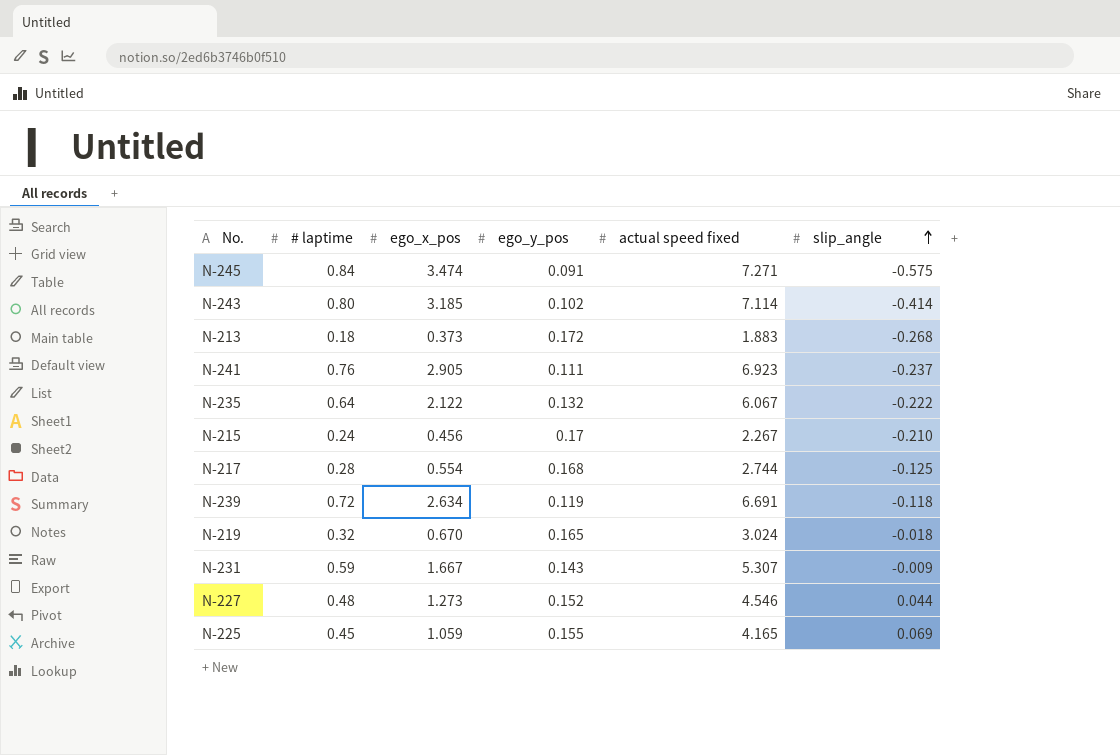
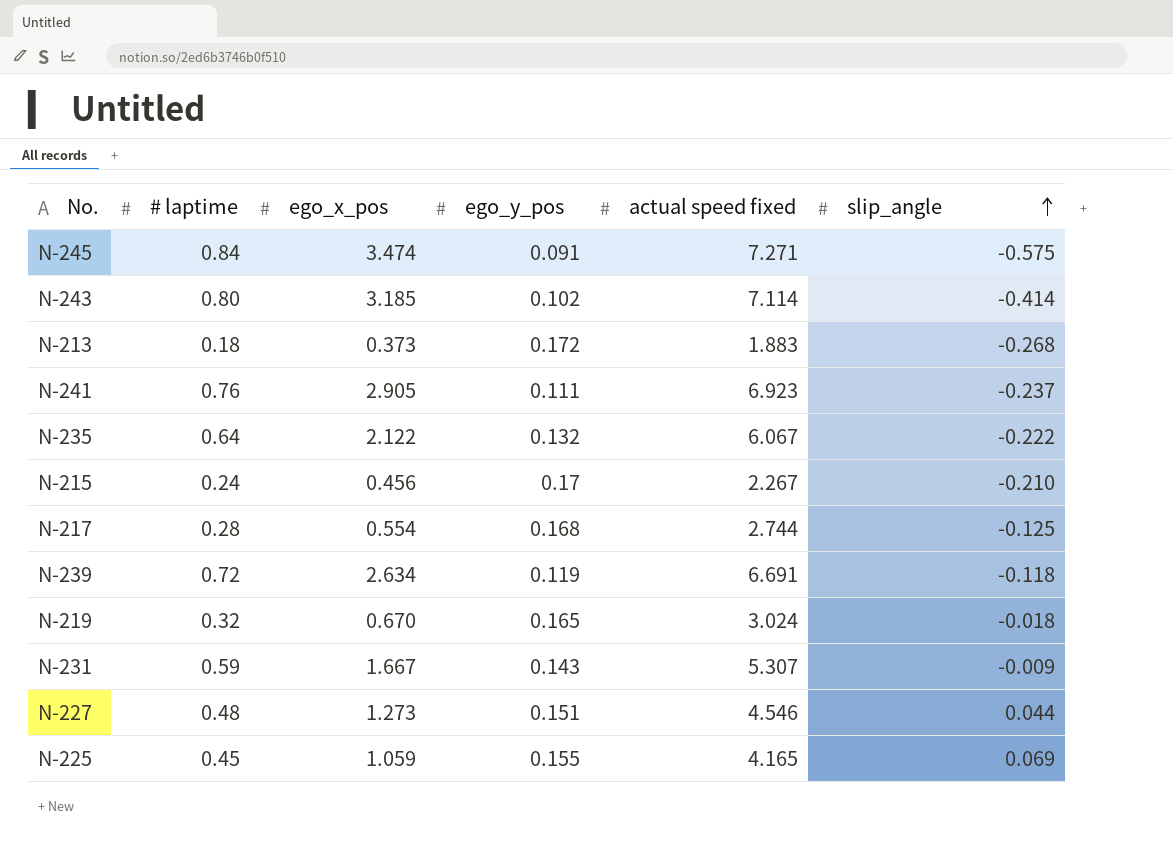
N-227 | ego_y_pos: 0.152 -> 0.151

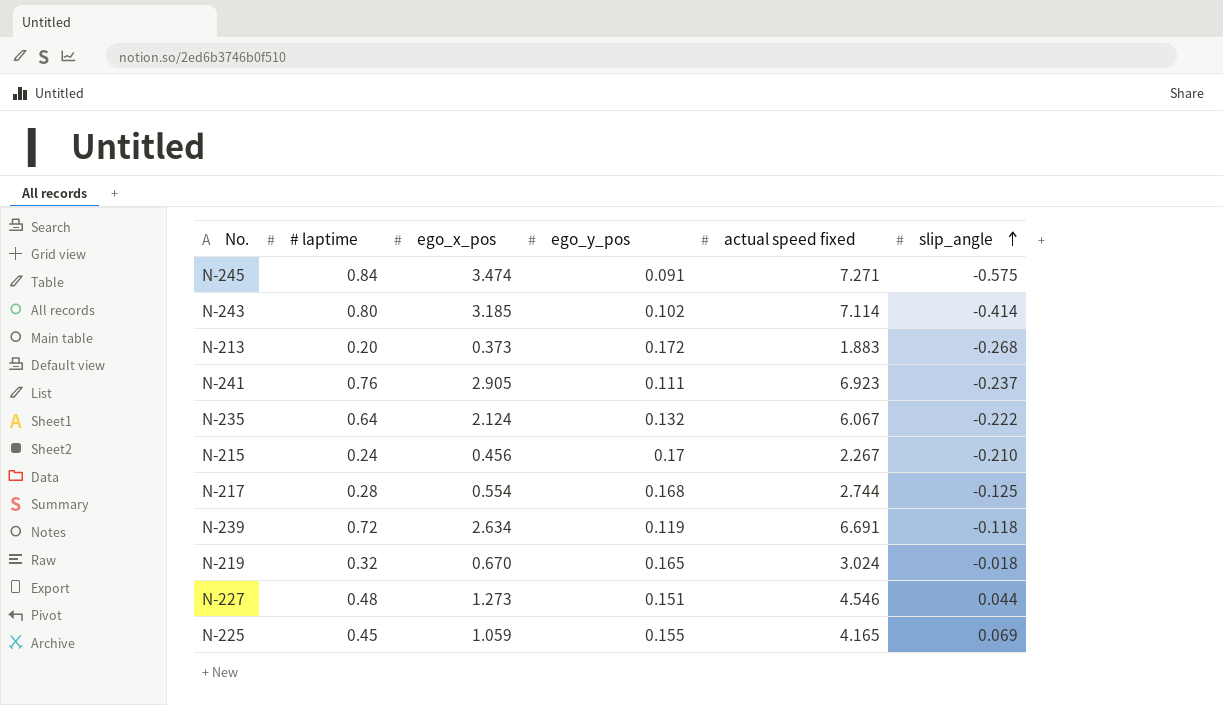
row N-231: 0.59 | 1.667 | 0.143 | 5.307 | -0.009 -> none
N-213 | # laptime: 0.18 -> 0.20
N-235 | ego_x_pos: 2.122 -> 2.124

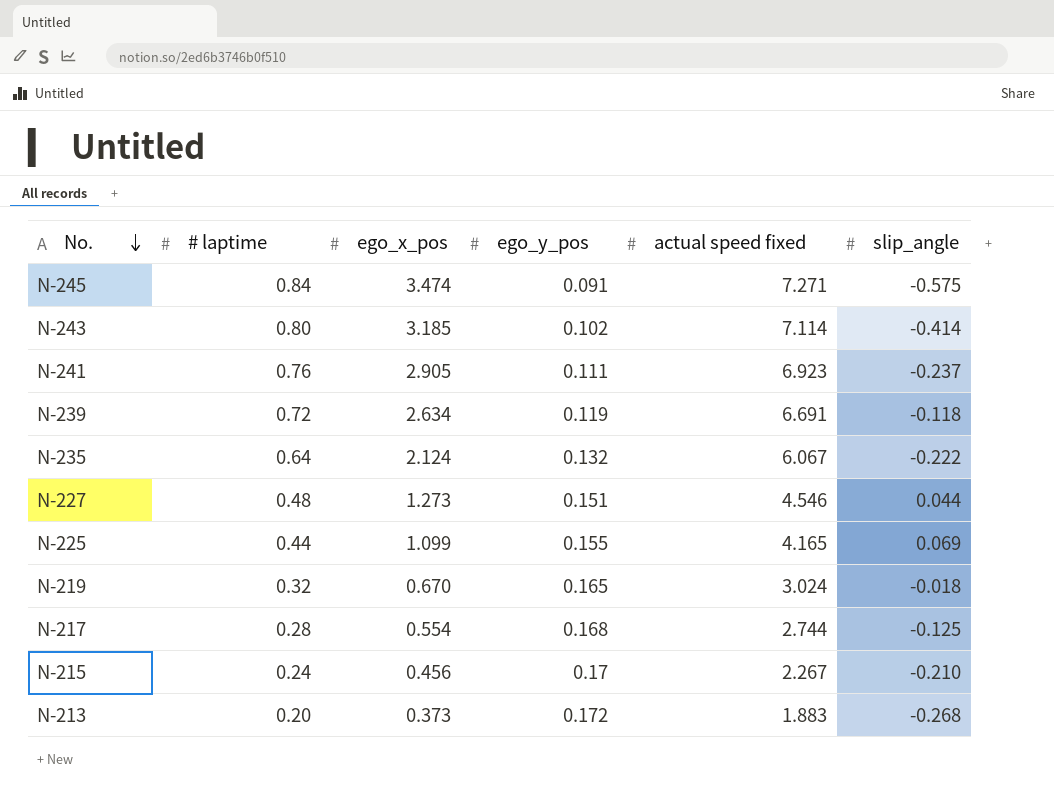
row order: slip_angle ascending -> No. descending
N-225 | # laptime: 0.45 -> 0.44
N-225 | ego_x_pos: 1.059 -> 1.099

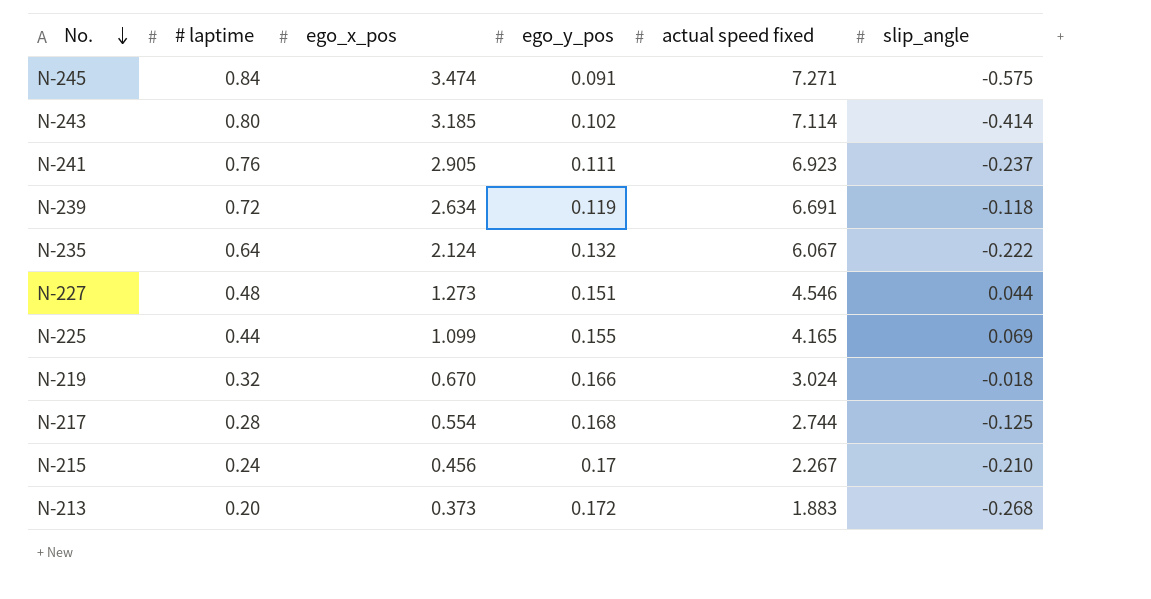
N-219 | ego_y_pos: 0.165 -> 0.166

